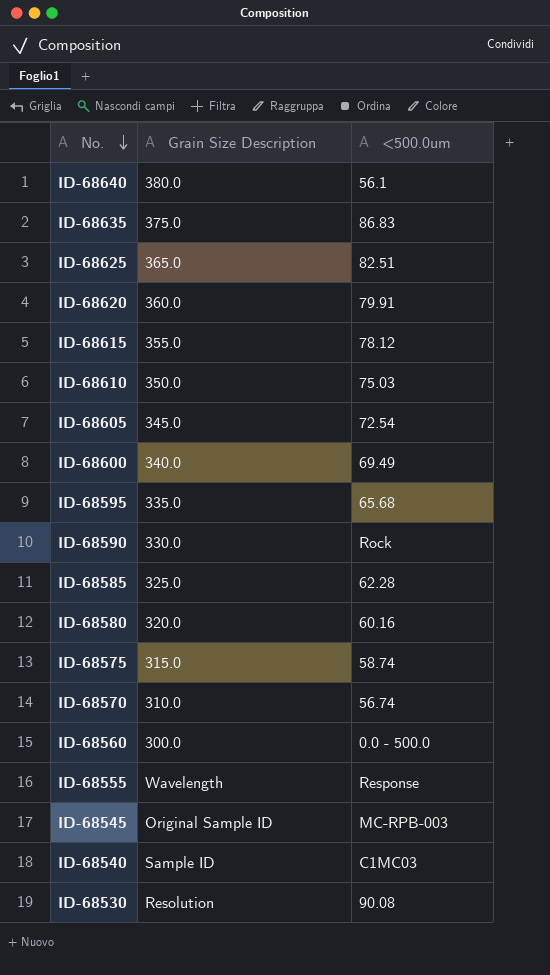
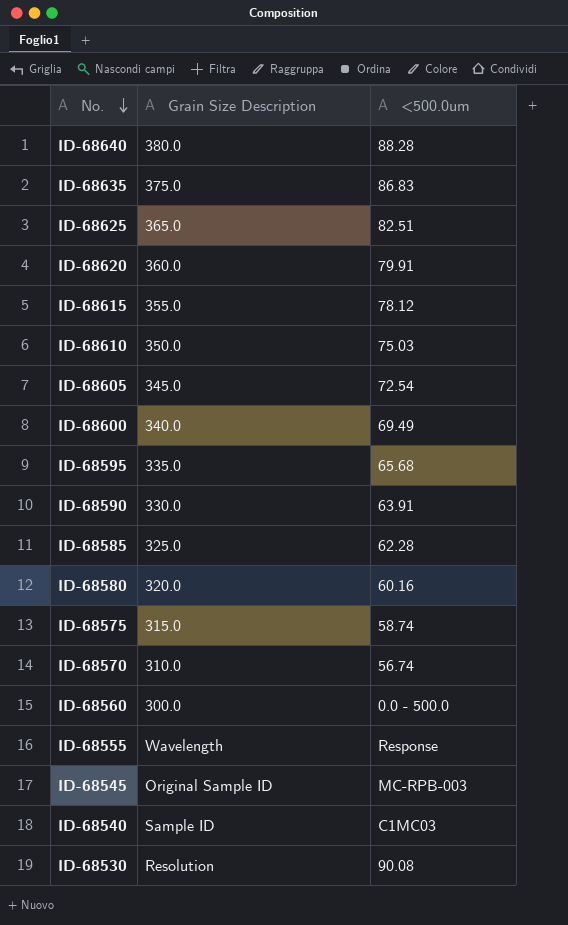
ID-68640 | <500.0um: 56.1 -> 88.28
ID-68590 | <500.0um: Rock -> 63.91

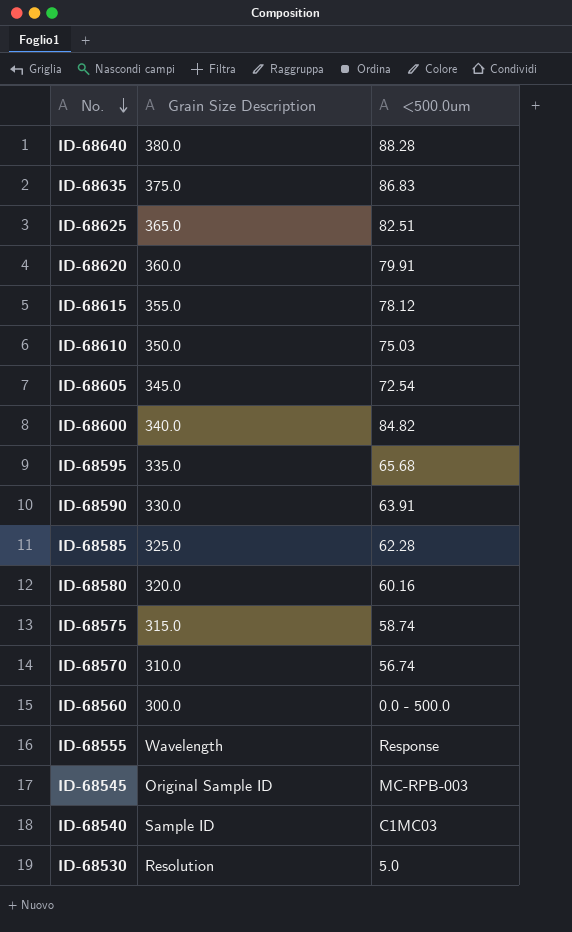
ID-68600 | <500.0um: 69.49 -> 84.82
ID-68530 | <500.0um: 90.08 -> 5.0

